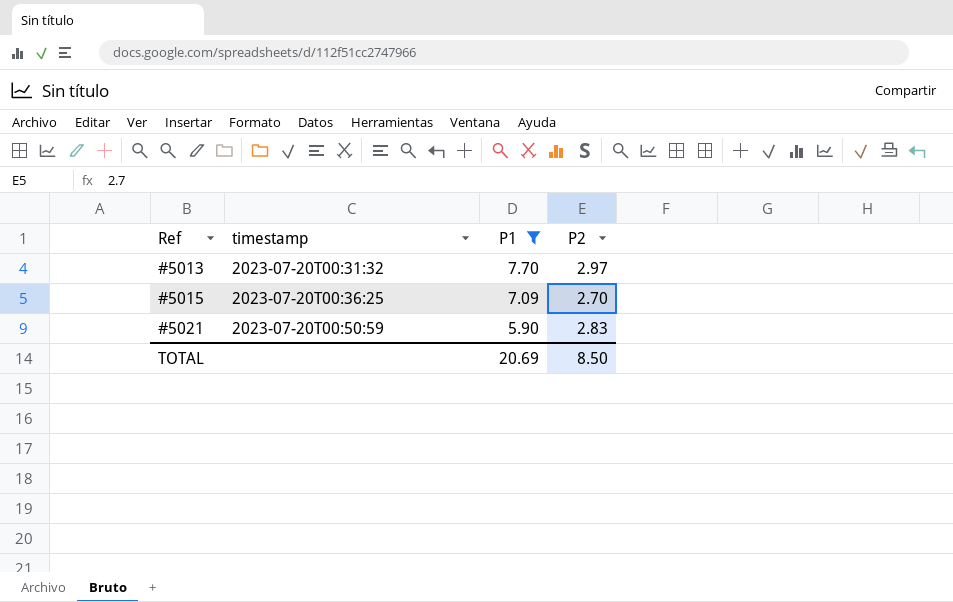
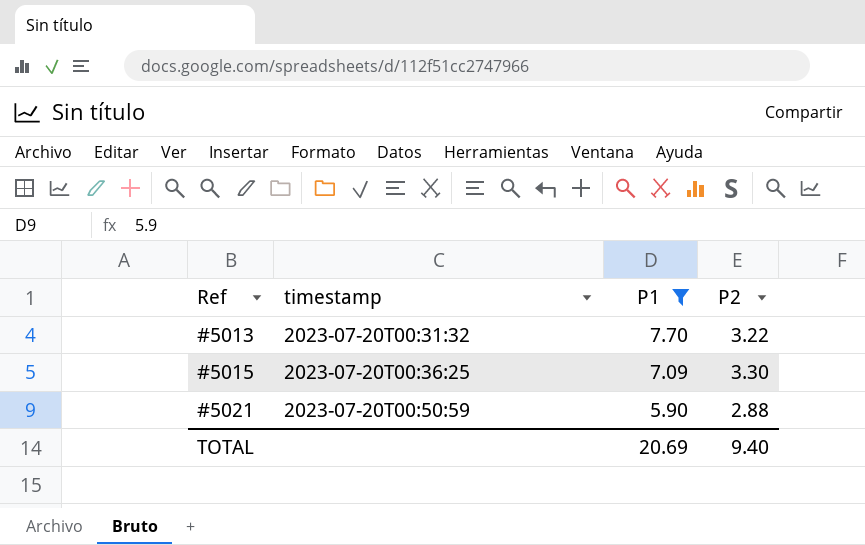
#5013 | P2: 2.97 -> 3.22
#5015 | P2: 2.70 -> 3.30
#5021 | P2: 2.83 -> 2.88
TOTAL | P2: 8.50 -> 9.40

